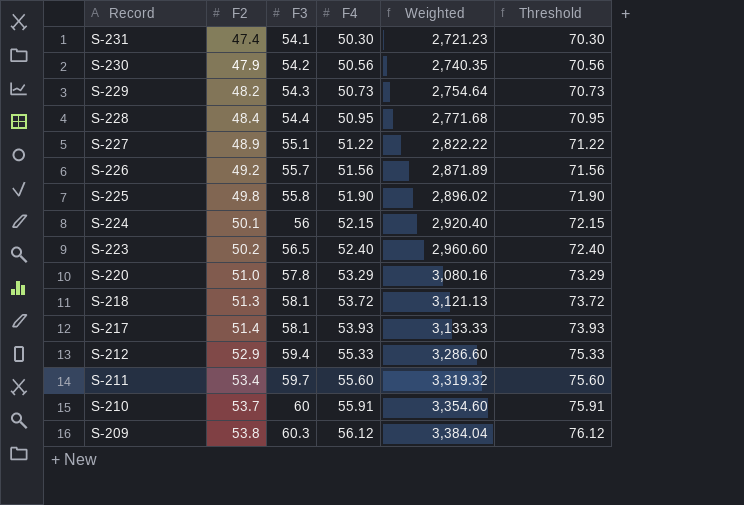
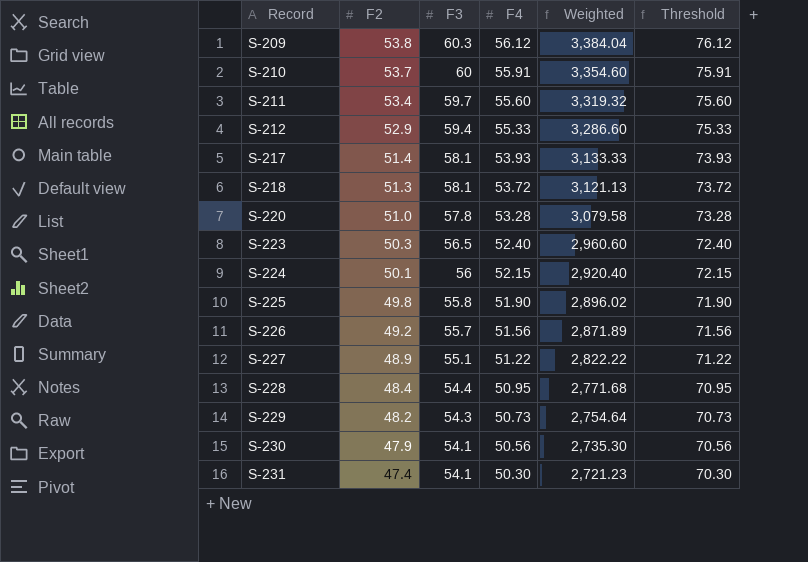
row order: Record descending -> Record ascending
S-220 | F4: 53.29 -> 53.28
S-220 | Weighted: 3,080.16 -> 3,079.58
S-220 | Threshold: 73.29 -> 73.28
S-223 | F2: 50.2 -> 50.3
S-230 | F3: 54.2 -> 54.1
S-230 | Weighted: 2,740.35 -> 2,735.30

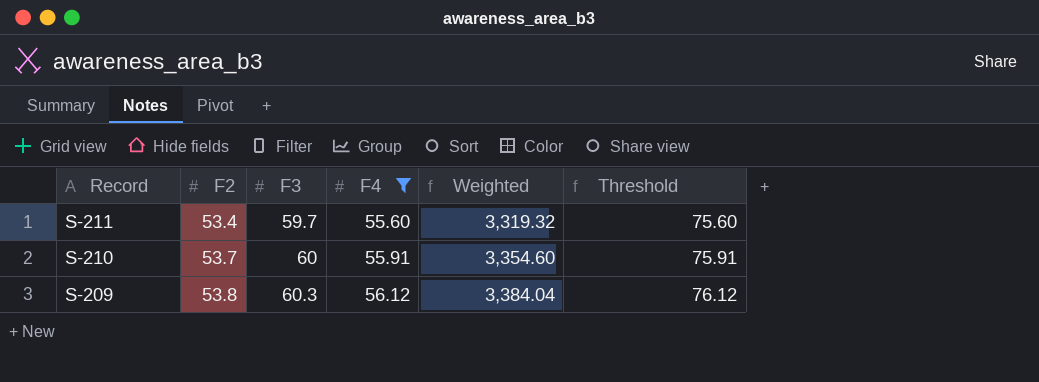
filter: none -> F4 >= 55.60
row order: Record ascending -> Record descending

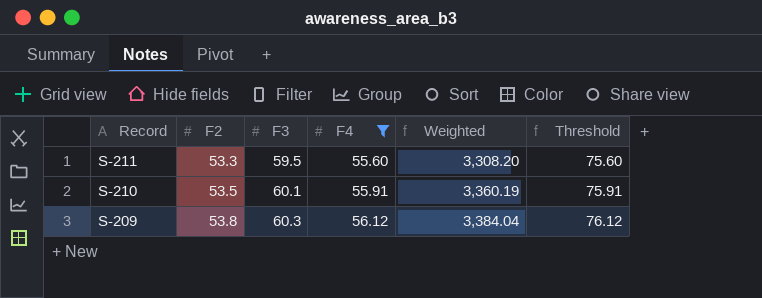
S-211 | F2: 53.4 -> 53.3
S-211 | F3: 59.7 -> 59.5
S-211 | Weighted: 3,319.32 -> 3,308.20
S-210 | F2: 53.7 -> 53.5
S-210 | F3: 60 -> 60.1
S-210 | Weighted: 3,354.60 -> 3,360.19

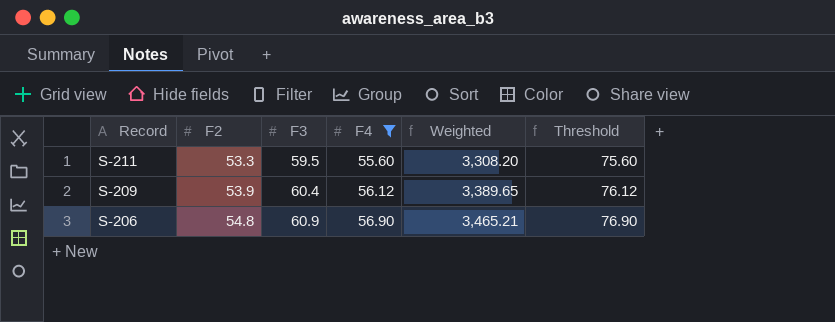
row S-210: 53.5 | 60.1 | 55.91 | 3,360.19 | 75.91 -> none
S-209 | F2: 53.8 -> 53.9
S-209 | F3: 60.3 -> 60.4
S-209 | Weighted: 3,384.04 -> 3,389.65
row S-206: none -> 54.8 | 60.9 | 56.90 | 3,465.21 | 76.90

